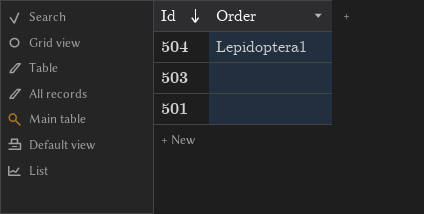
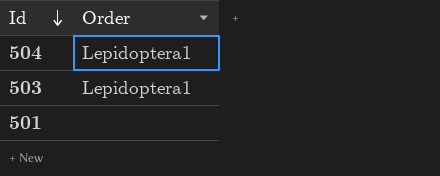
503 | Order: none -> Lepidoptera1

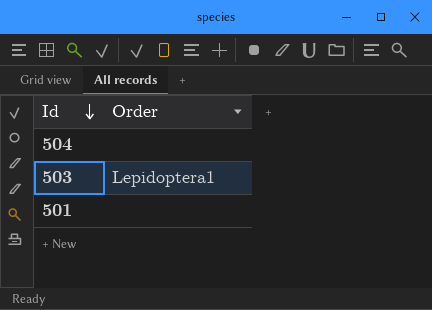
504 | Order: Lepidoptera1 -> none

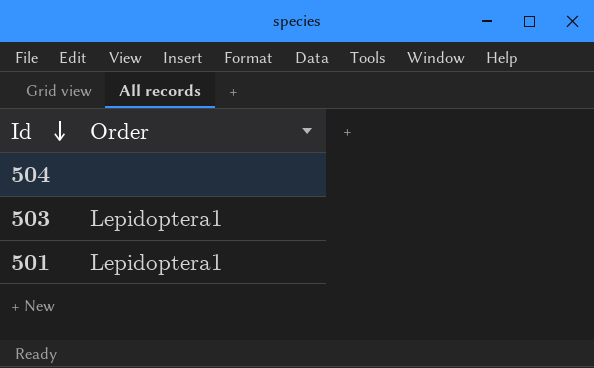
501 | Order: none -> Lepidoptera1

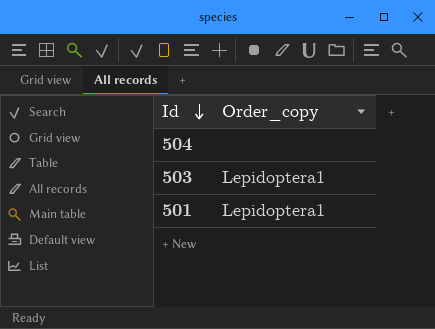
column name: Order -> Order_copy

